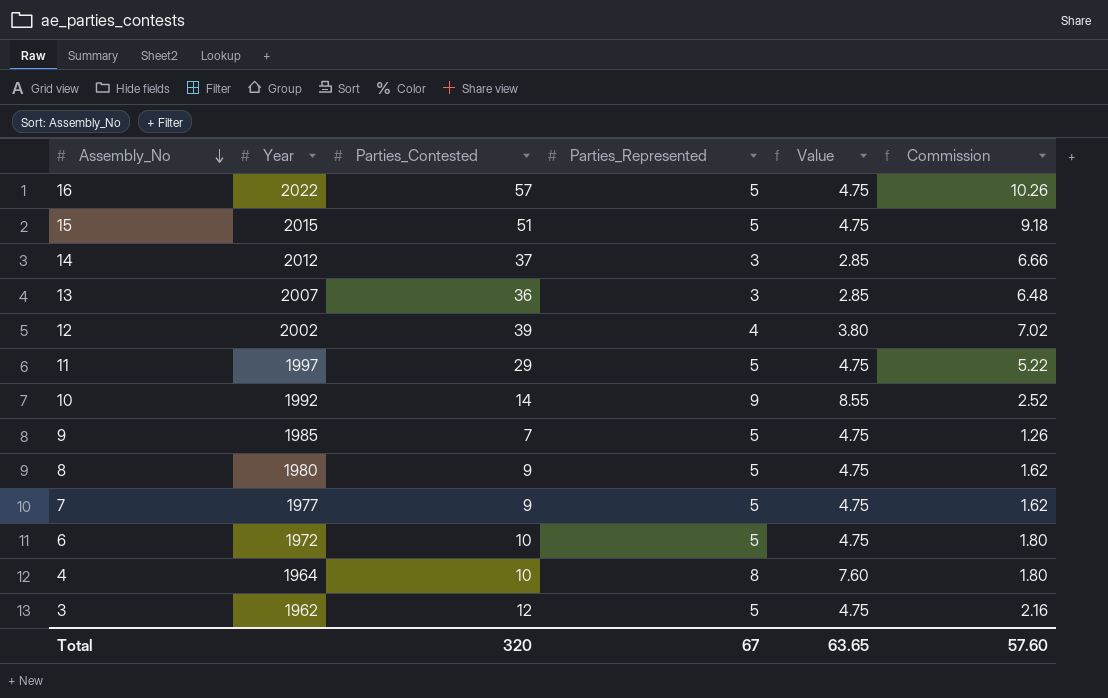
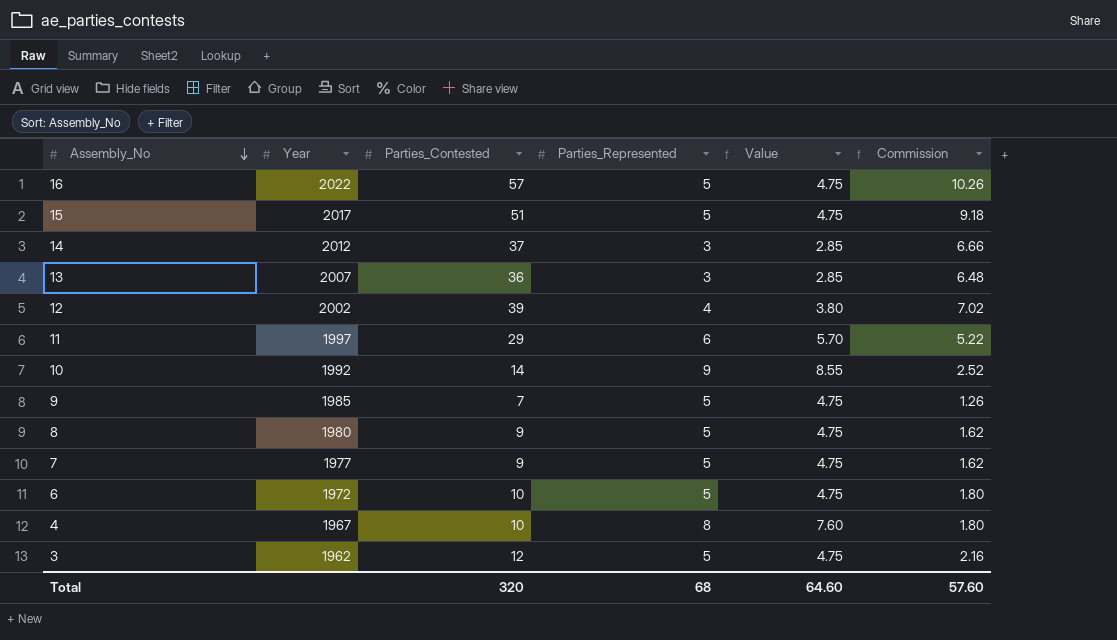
15 | Year: 2015 -> 2017
11 | Parties_Represented: 5 -> 6
11 | Value: 4.75 -> 5.70
4 | Year: 1964 -> 1967
Total | Parties_Represented: 67 -> 68
Total | Value: 63.65 -> 64.60

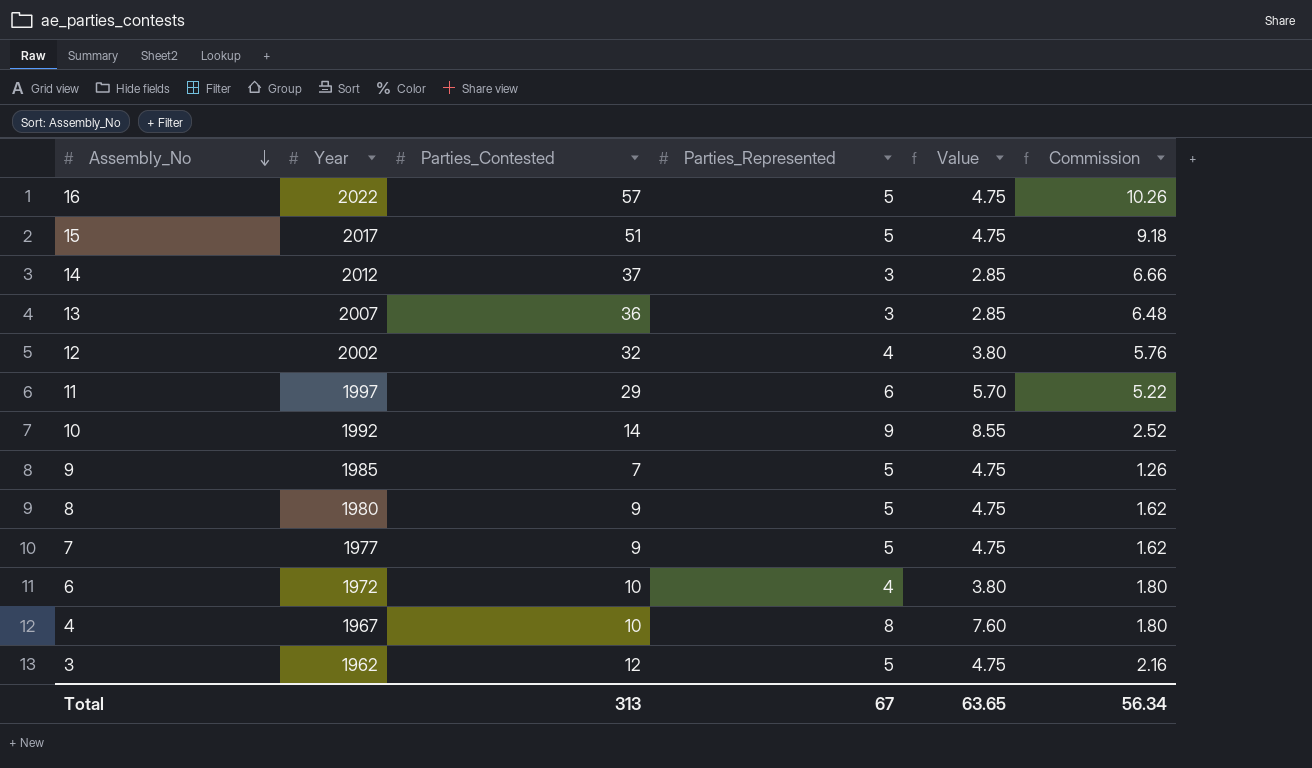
12 | Parties_Contested: 39 -> 32
12 | Commission: 7.02 -> 5.76
6 | Parties_Represented: 5 -> 4
6 | Value: 4.75 -> 3.80
Total | Parties_Contested: 320 -> 313
Total | Parties_Represented: 68 -> 67
Total | Value: 64.60 -> 63.65
Total | Commission: 57.60 -> 56.34

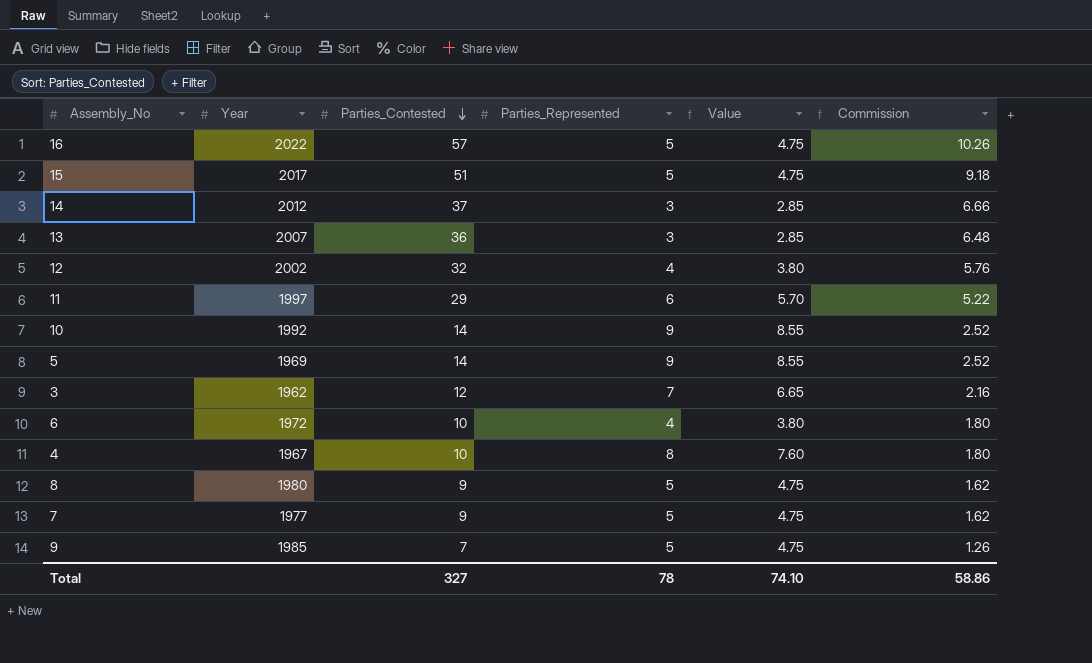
row order: Assembly_No descending -> Parties_Contested descending
row 5: none -> 1969 | 14 | 9 | 8.55 | 2.52
3 | Parties_Represented: 5 -> 7
3 | Value: 4.75 -> 6.65
Total | Parties_Contested: 313 -> 327
Total | Parties_Represented: 67 -> 78
Total | Value: 63.65 -> 74.10
Total | Commission: 56.34 -> 58.86

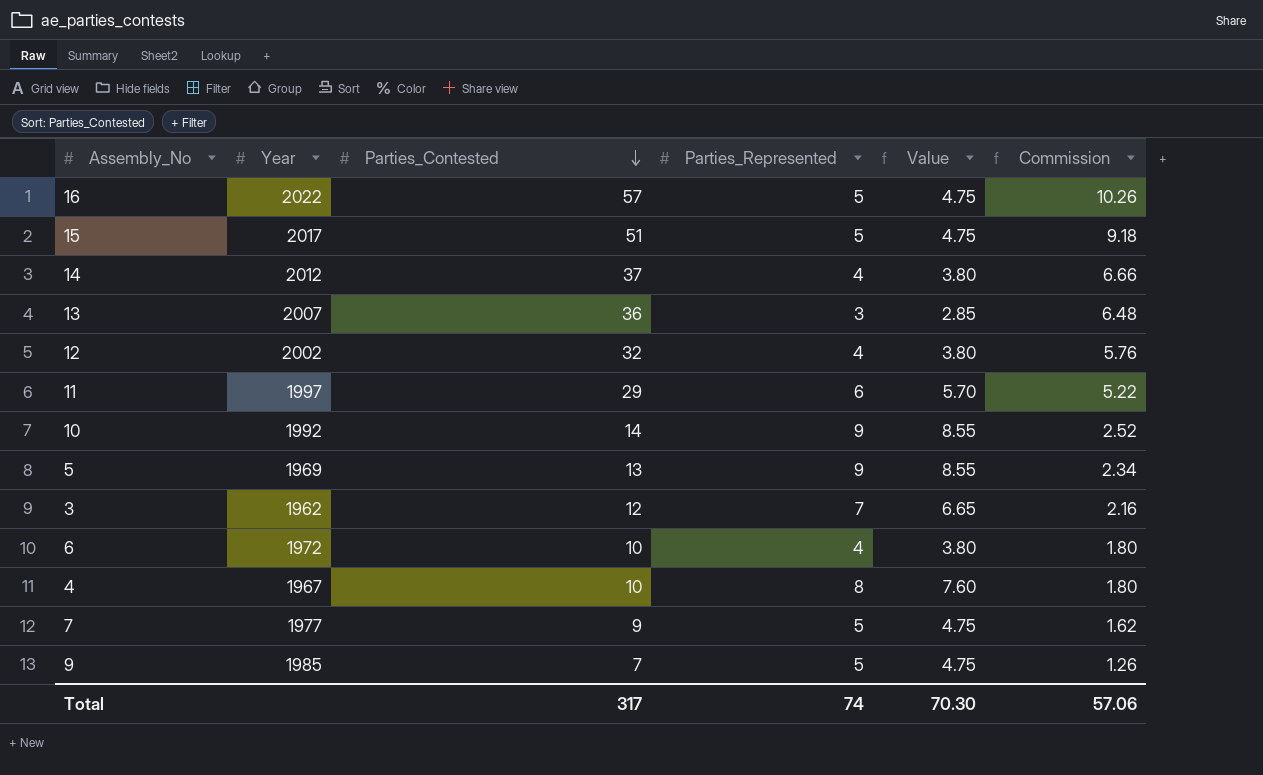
row 8: 1980 | 9 | 5 | 4.75 | 1.62 -> none
14 | Parties_Represented: 3 -> 4
14 | Value: 2.85 -> 3.80
5 | Parties_Contested: 14 -> 13
5 | Commission: 2.52 -> 2.34
Total | Parties_Contested: 327 -> 317
Total | Parties_Represented: 78 -> 74
Total | Value: 74.10 -> 70.30
Total | Commission: 58.86 -> 57.06

